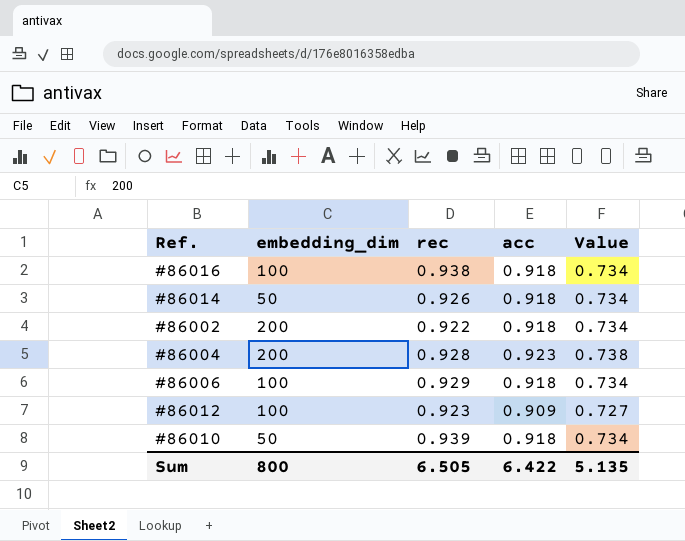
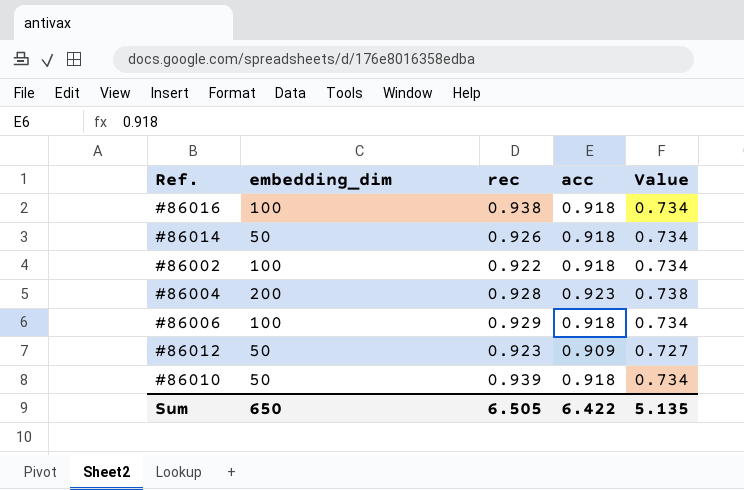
#86002 | embedding_dim: 200 -> 100
#86012 | embedding_dim: 100 -> 50
Sum | embedding_dim: 800 -> 650

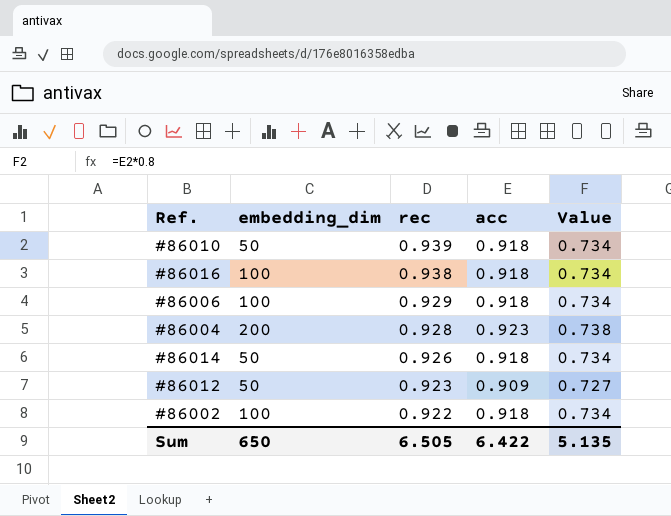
row order: none -> rec descending

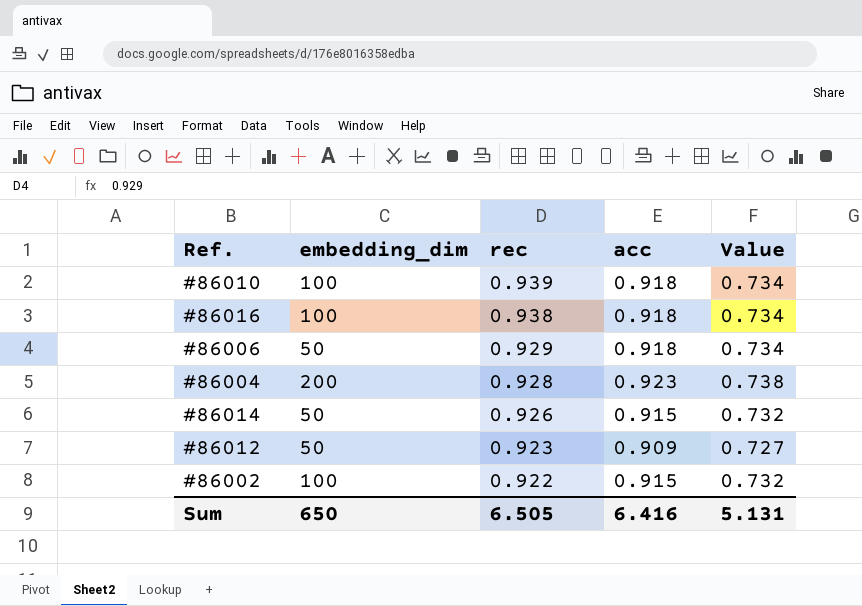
#86010 | embedding_dim: 50 -> 100
#86006 | embedding_dim: 100 -> 50
#86014 | acc: 0.918 -> 0.915
#86014 | Value: 0.734 -> 0.732
#86002 | acc: 0.918 -> 0.915
#86002 | Value: 0.734 -> 0.732
Sum | acc: 6.422 -> 6.416
Sum | Value: 5.135 -> 5.131

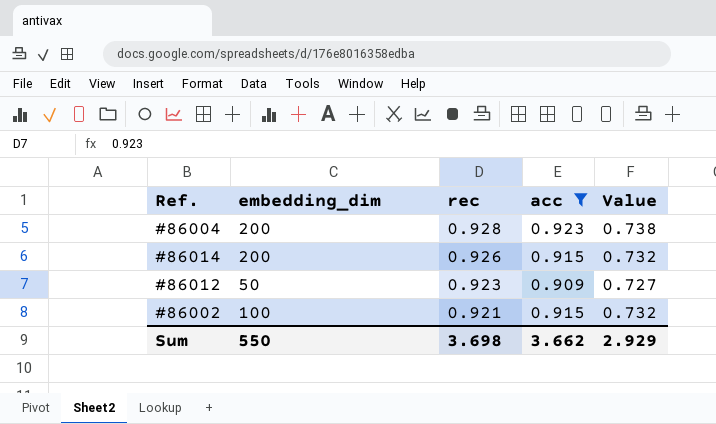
filter: none -> acc != 0.918
#86014 | embedding_dim: 50 -> 200
#86002 | rec: 0.922 -> 0.921
Sum | embedding_dim: 650 -> 550
Sum | rec: 6.505 -> 3.698
Sum | acc: 6.416 -> 3.662
Sum | Value: 5.131 -> 2.929

